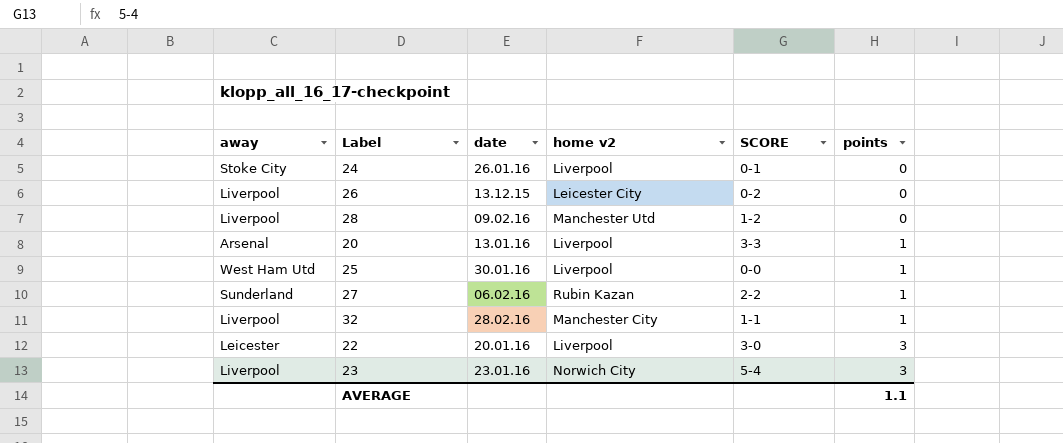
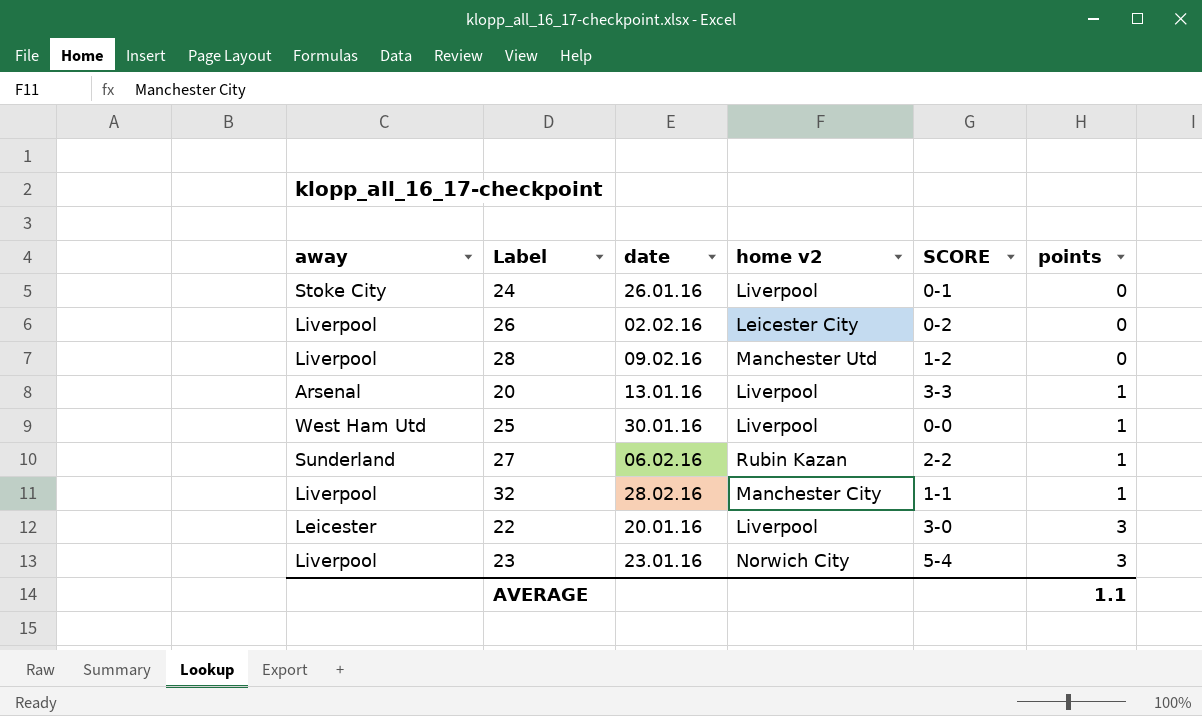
26 | date: 13.12.15 -> 02.02.16

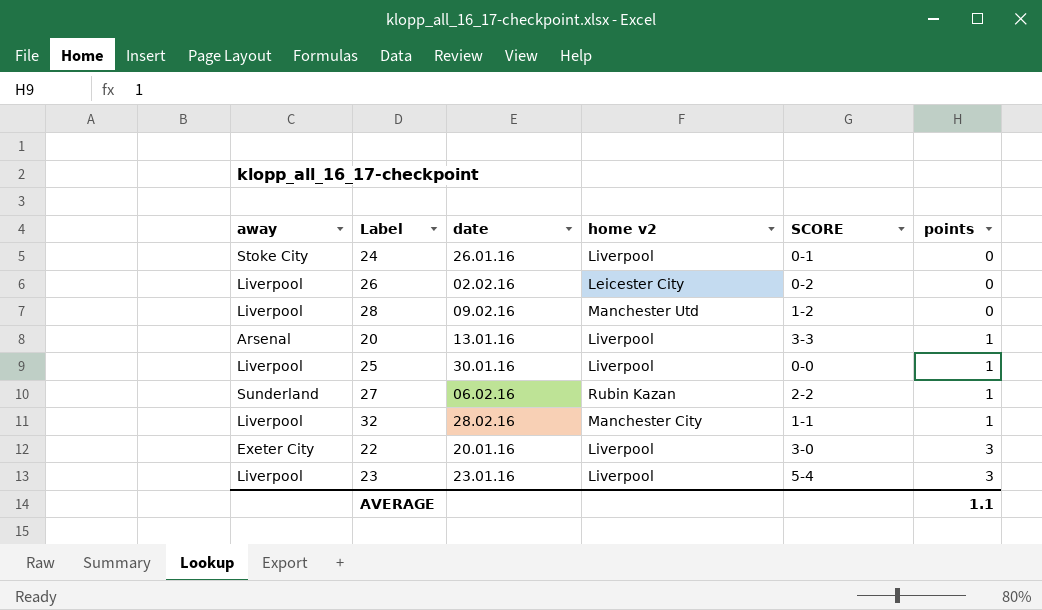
25 | away: West Ham Utd -> Liverpool
22 | away: Leicester -> Exeter City
23 | home v2: Norwich City -> Liverpool

